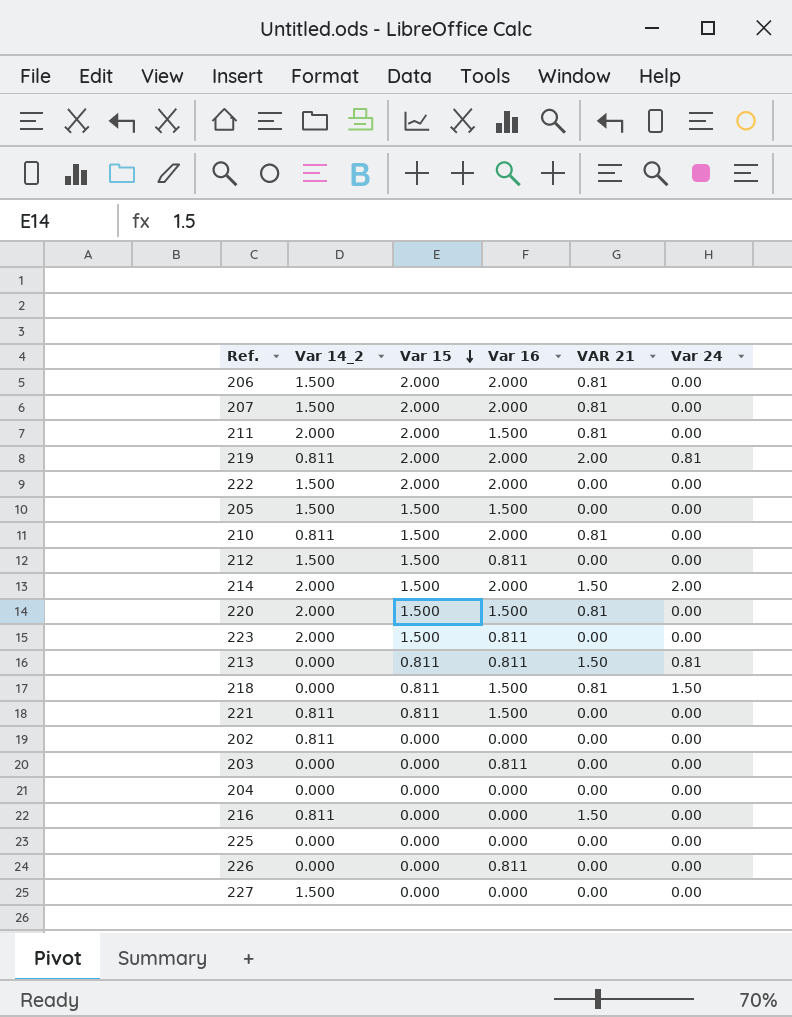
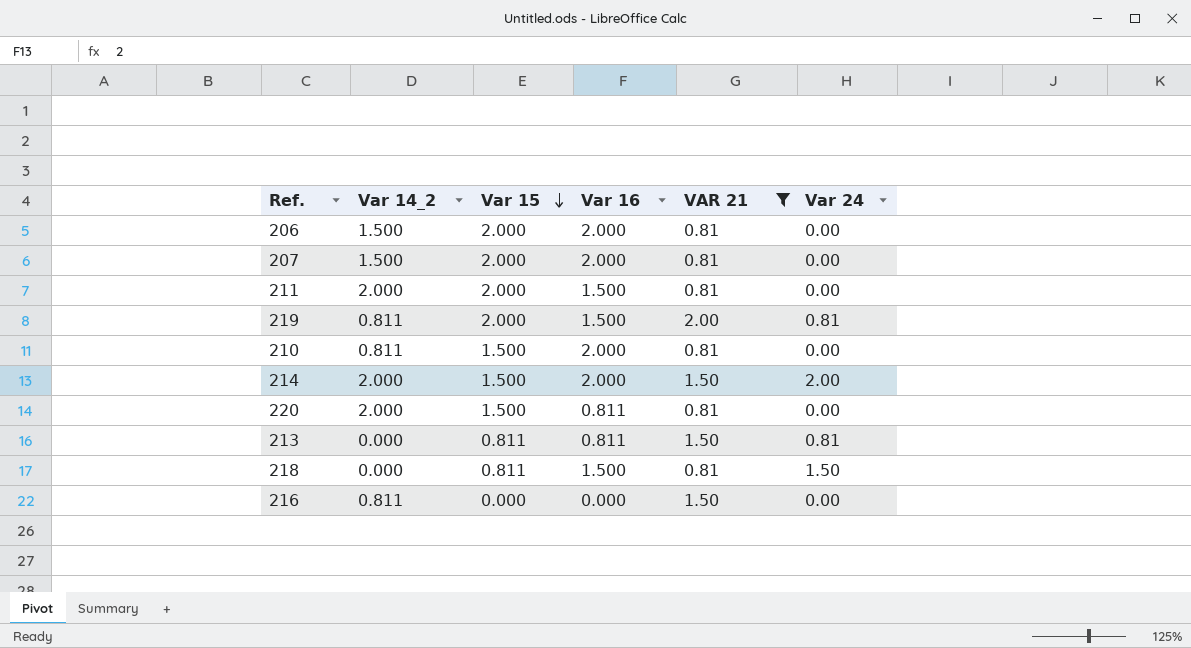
filter: none -> VAR 21 != 0.00
219 | Var 16: 2.000 -> 1.500
220 | Var 16: 1.500 -> 0.811

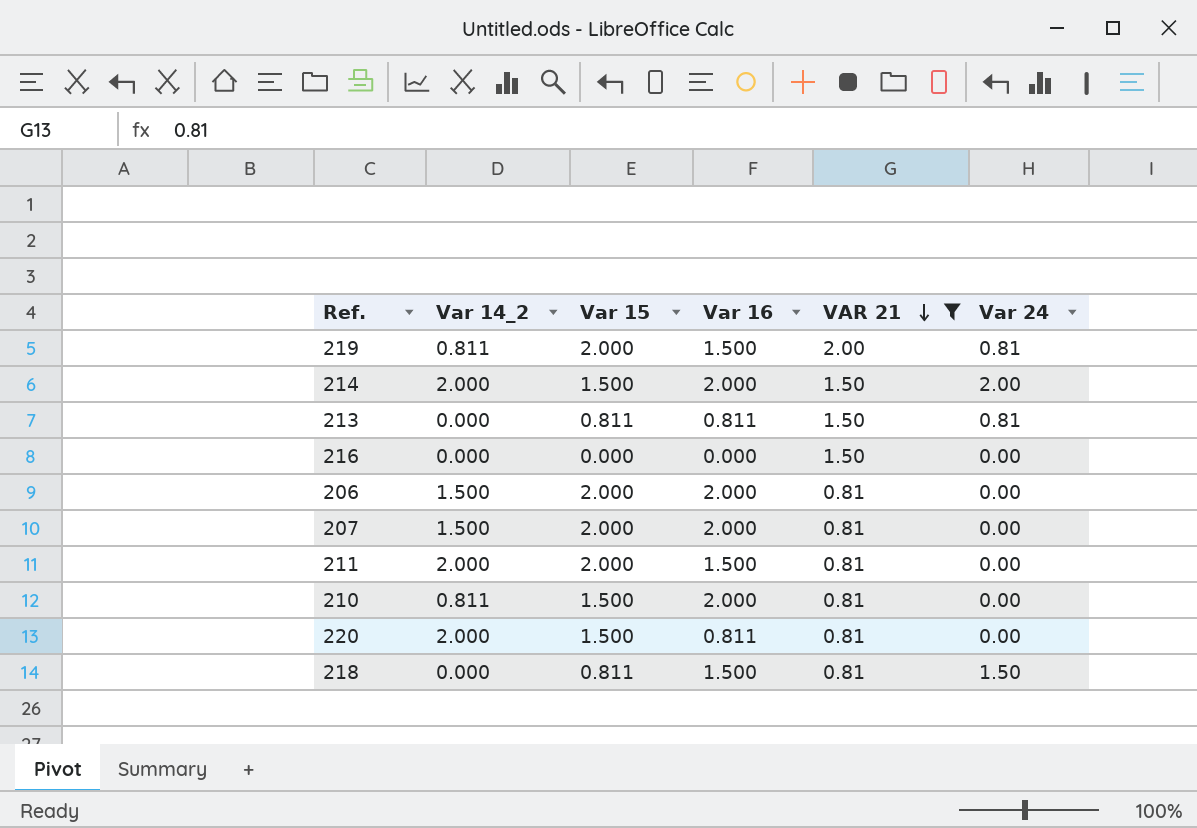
row order: Var 15 descending -> VAR 21 descending
216 | Var 14_2: 0.811 -> 0.000

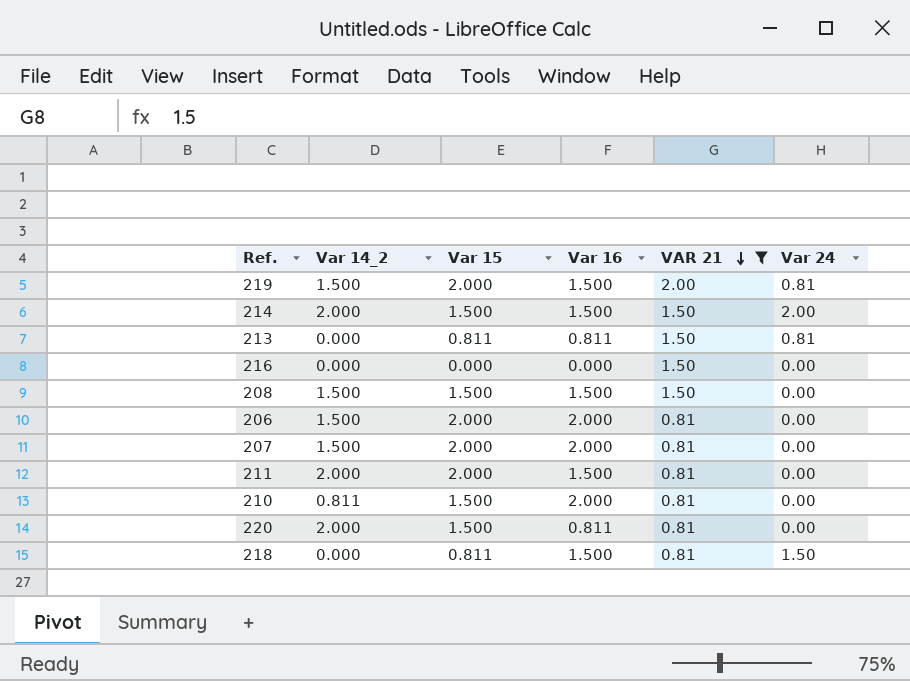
219 | Var 14_2: 0.811 -> 1.500
214 | Var 16: 2.000 -> 1.500
row 208: none -> 1.500 | 1.500 | 1.500 | 1.50 | 0.00

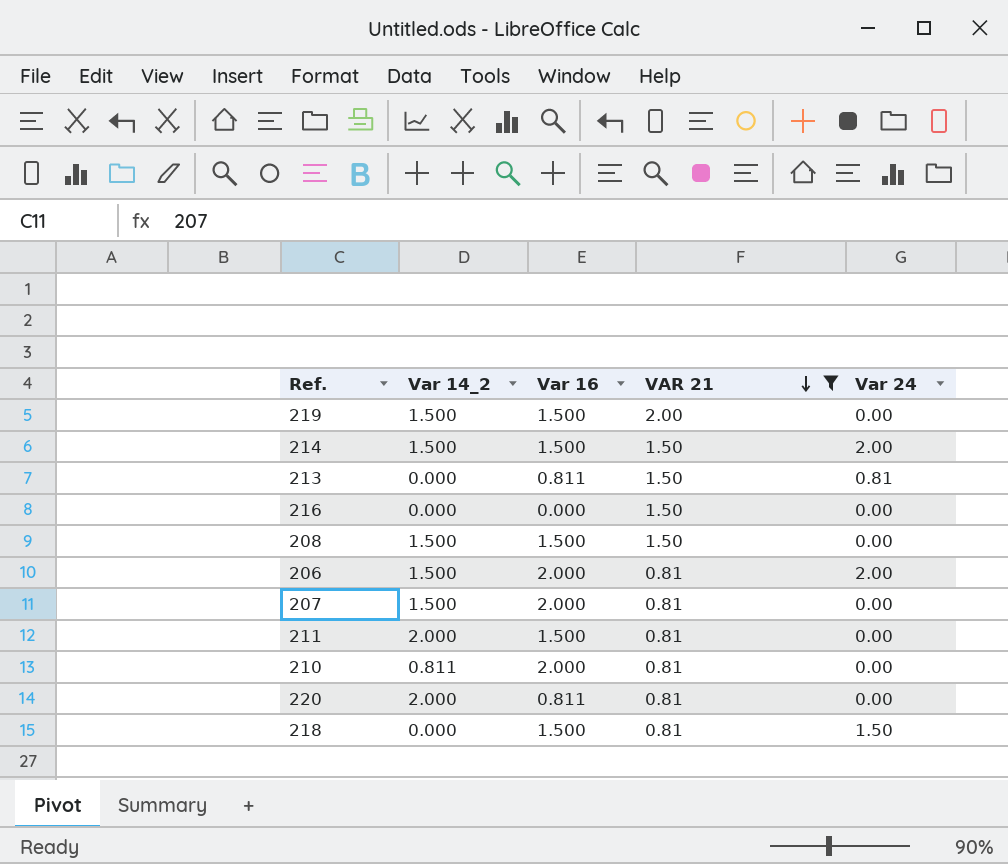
column Var 15 | position: 3 -> none
219 | Var 24: 0.81 -> 0.00
214 | Var 14_2: 2.000 -> 1.500
206 | Var 24: 0.00 -> 2.00

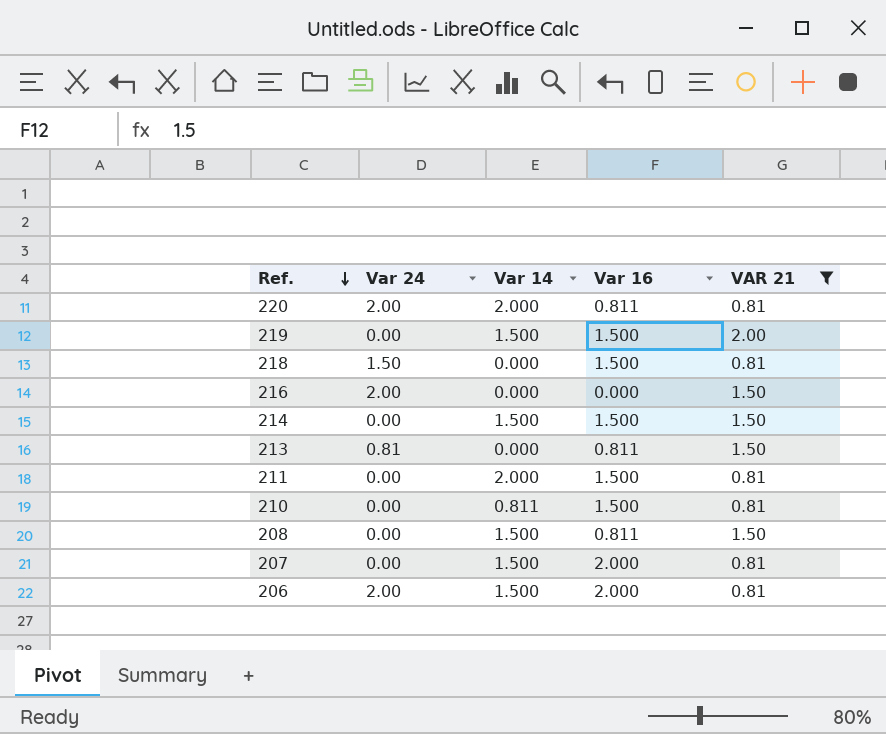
row order: VAR 21 descending -> Ref. descending
column Var 24 | position: 5 -> 2
column name: Var 14_2 -> Var 14
220 | Var 24: 0.00 -> 2.00
216 | Var 24: 0.00 -> 2.00
214 | Var 24: 2.00 -> 0.00
210 | Var 16: 2.000 -> 1.500
208 | Var 16: 1.500 -> 0.811

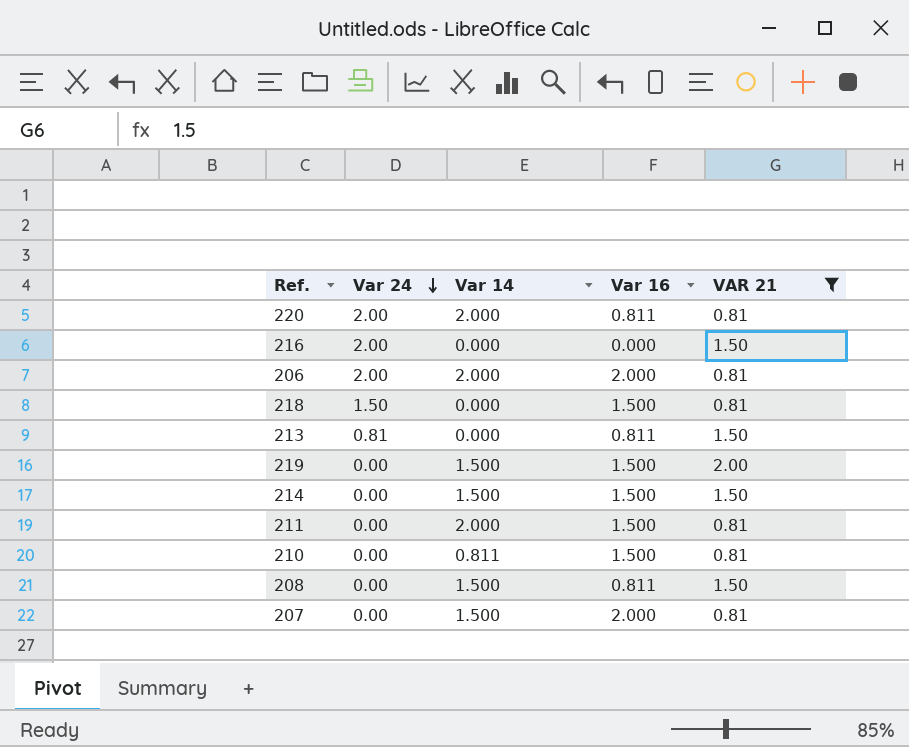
row order: Ref. descending -> Var 24 descending
206 | Var 14: 1.500 -> 2.000

